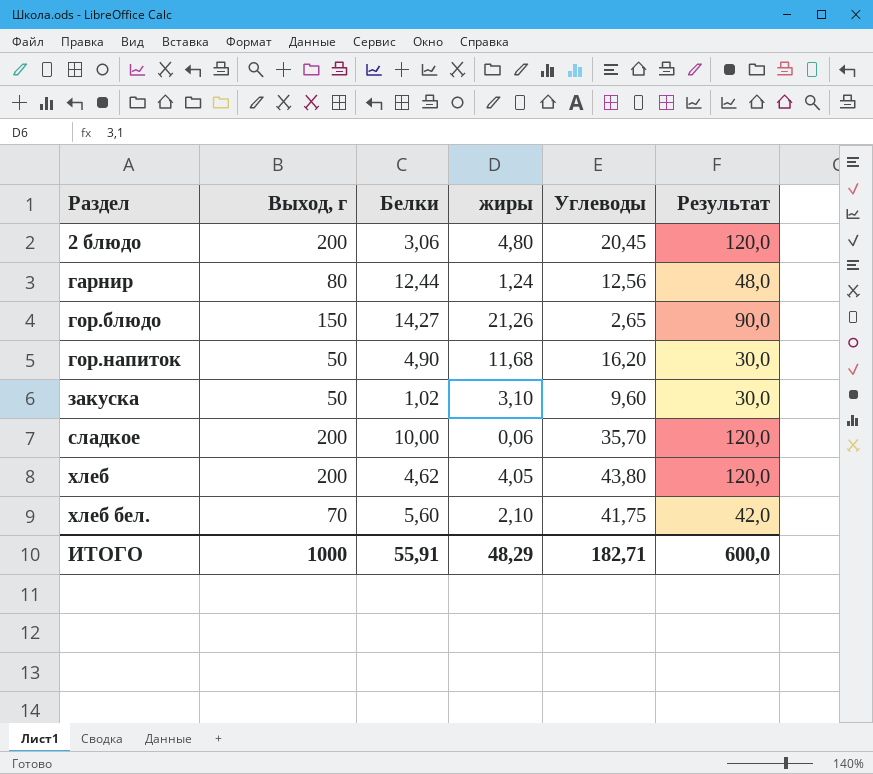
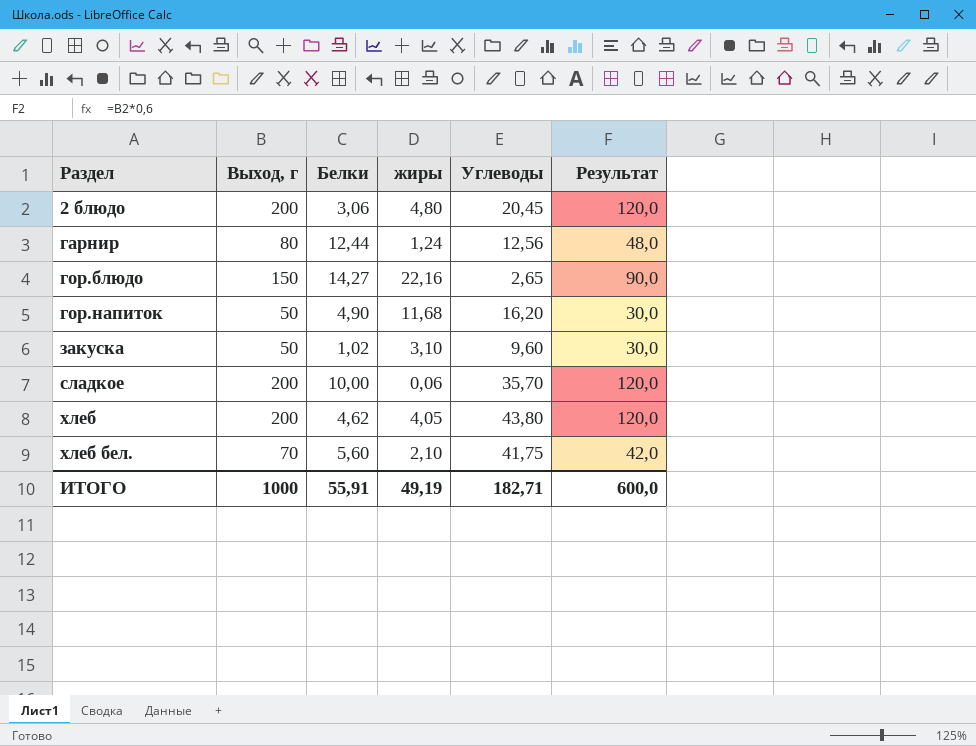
гор.блюдо | жиры: 21,26 -> 22,16
ИТОГО | жиры: 48,29 -> 49,19

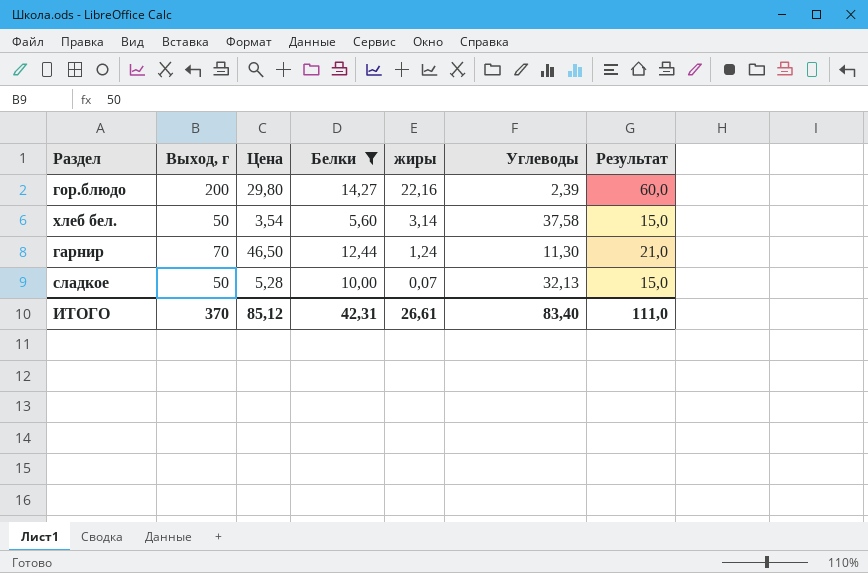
filter: none -> Белки >= 5,60
row order: Раздел ascending -> жиры descending
column Цена | position: none -> 3
column Результат | formula: [Выход, г] * 0,6 -> [Выход, г] * 0,3
гор.блюдо | Выход, г: 150 -> 200
гор.блюдо | Углеводы: 2,65 -> 2,39
хлеб бел. | Выход, г: 70 -> 50
хлеб бел. | жиры: 2,10 -> 3,14
хлеб бел. | Углеводы: 41,75 -> 37,58
гарнир | Выход, г: 80 -> 70
гарнир | Углеводы: 12,56 -> 11,30
сладкое | Выход, г: 200 -> 50
сладкое | жиры: 0,06 -> 0,07
сладкое | Углеводы: 35,70 -> 32,13
ИТОГО | Выход, г: 1000 -> 370
ИТОГО | Белки: 55,91 -> 42,31
ИТОГО | жиры: 49,19 -> 26,61
ИТОГО | Углеводы: 182,71 -> 83,40
ИТОГО | Результат: 600,0 -> 111,0

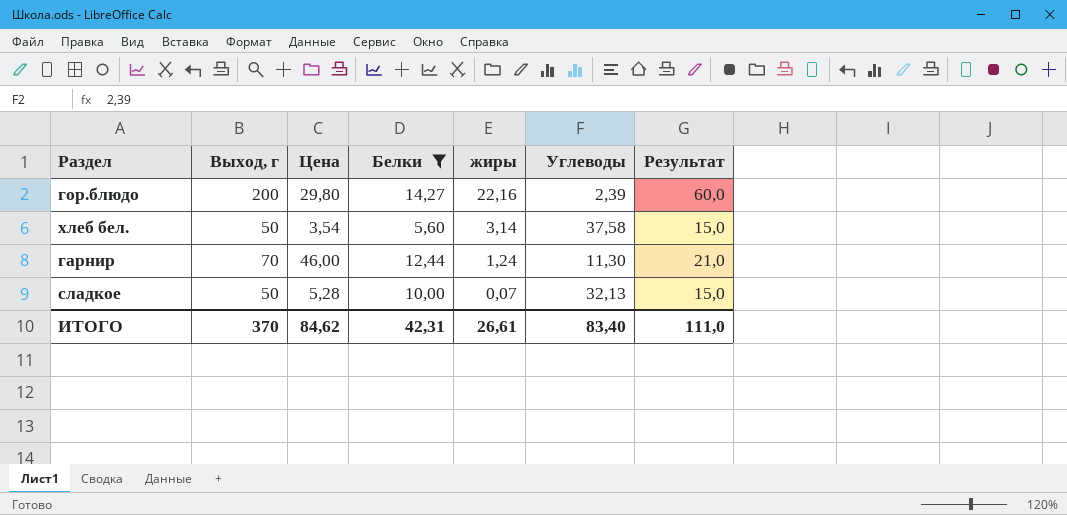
гарнир | Цена: 46,50 -> 46,00
ИТОГО | Цена: 85,12 -> 84,62

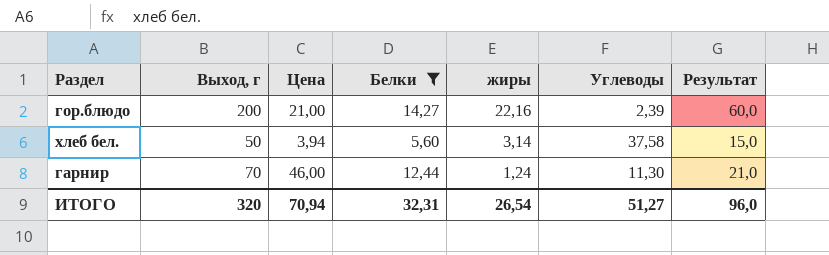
row сладкое: 50 | 5,28 | 10,00 | 0,07 | 32,13 | 15,0 -> none
гор.блюдо | Цена: 29,80 -> 21,00
хлеб бел. | Цена: 3,54 -> 3,94
ИТОГО | Выход, г: 370 -> 320
ИТОГО | Цена: 84,62 -> 70,94
ИТОГО | Белки: 42,31 -> 32,31
ИТОГО | жиры: 26,61 -> 26,54
ИТОГО | Углеводы: 83,40 -> 51,27
ИТОГО | Результат: 111,0 -> 96,0

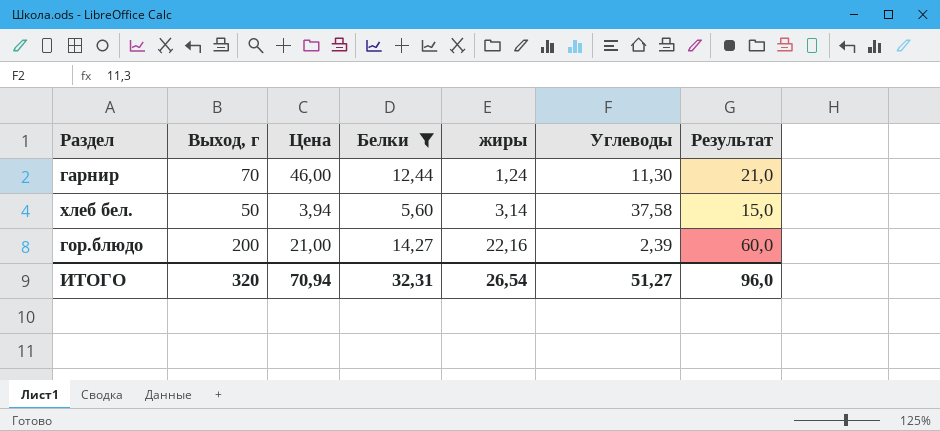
row order: жиры descending -> жиры ascending

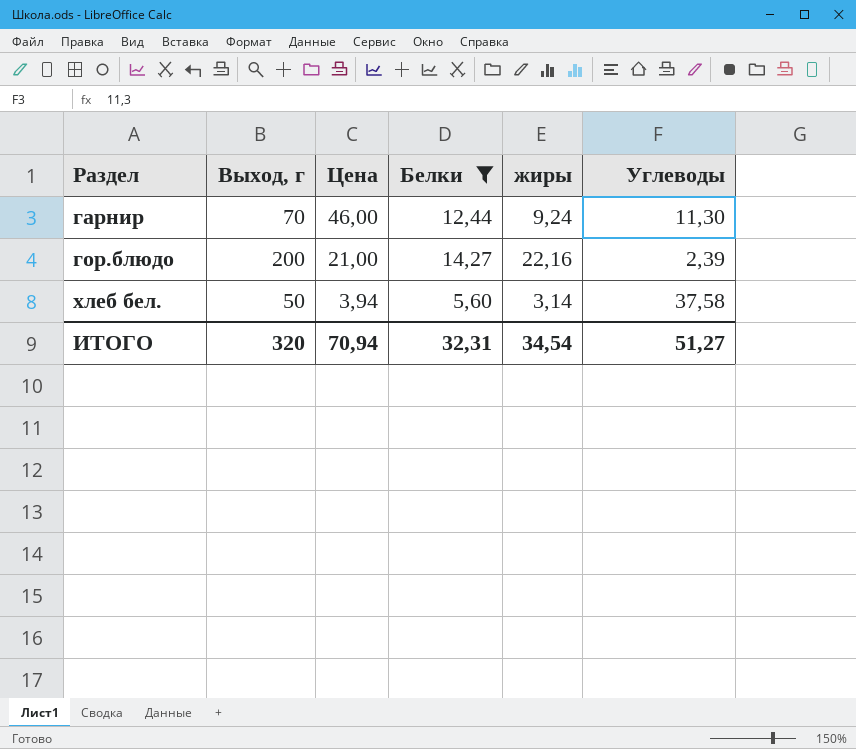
row order: жиры ascending -> Раздел ascending
column Результат | formula: [Выход, г] * 0,3 -> none
гарнир | жиры: 1,24 -> 9,24
ИТОГО | жиры: 26,54 -> 34,54

